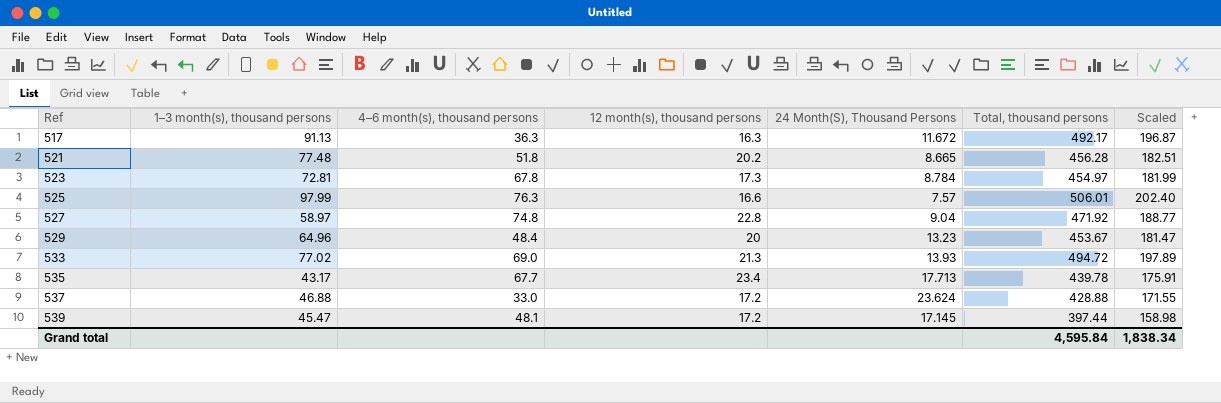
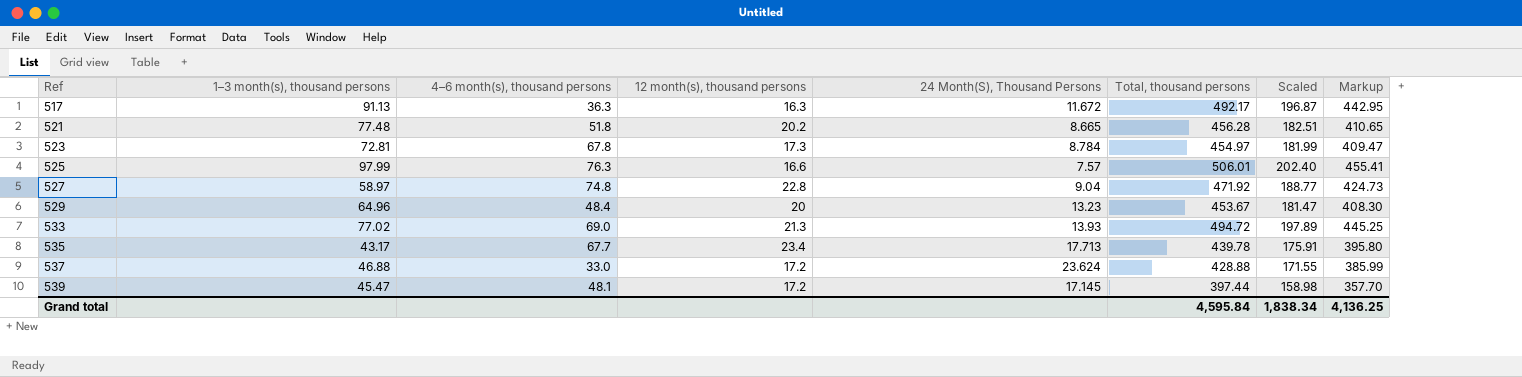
column Markup | formula: none -> [Total, thousand persons] * 0.9

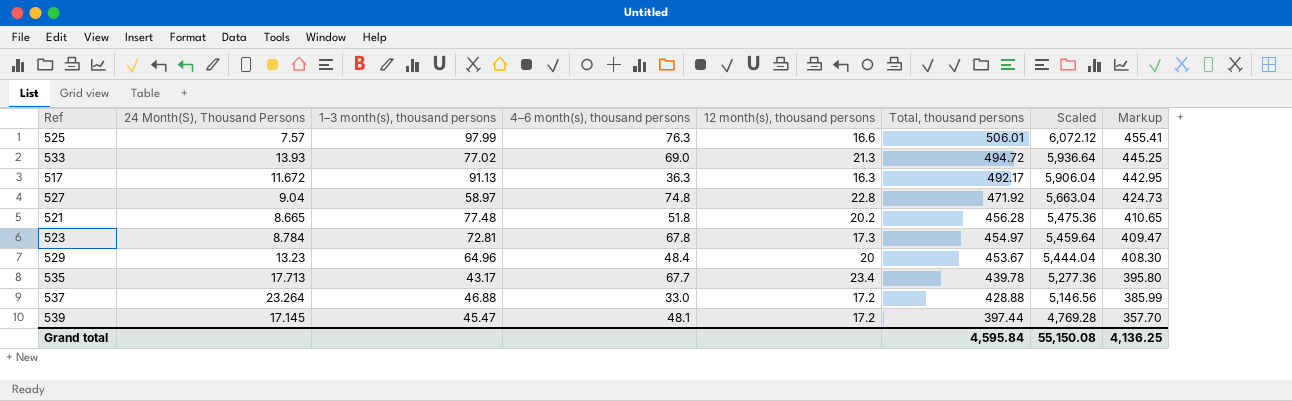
row order: Ref ascending -> Total, thousand persons descending
column 24 Month(S), Thousand Persons | position: 5 -> 2
column Scaled | formula: [Total, thousand persons] * 0.4 -> [Total, thousand persons] * 12
537 | 24 Month(S), Thousand Persons: 23.624 -> 23.264
Grand total | Scaled: 1,838.34 -> 55,150.08

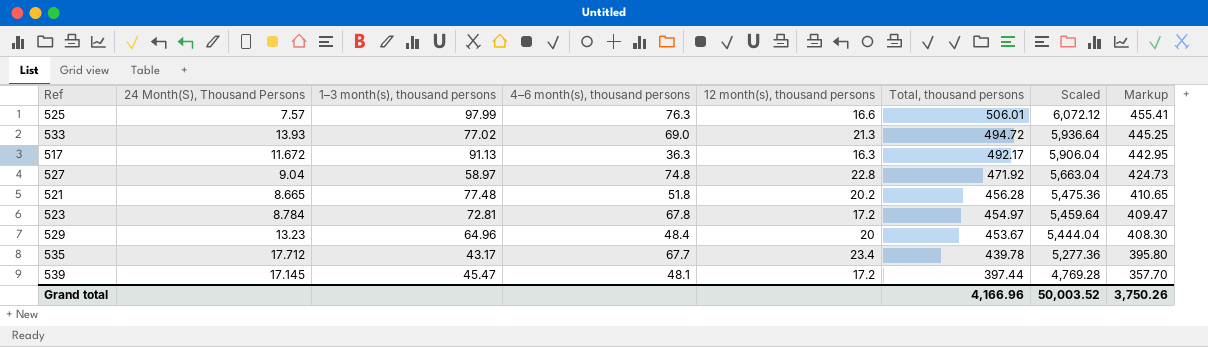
row 537: 23.264 | 46.88 | 33.0 | 17.2 | 428.88 | 5,146.56 | 385.99 -> none
523 | 12 month(s), thousand persons: 17.3 -> 17.2
535 | 24 Month(S), Thousand Persons: 17.713 -> 17.712
Grand total | Total, thousand persons: 4,595.84 -> 4,166.96
Grand total | Scaled: 55,150.08 -> 50,003.52
Grand total | Markup: 4,136.25 -> 3,750.26

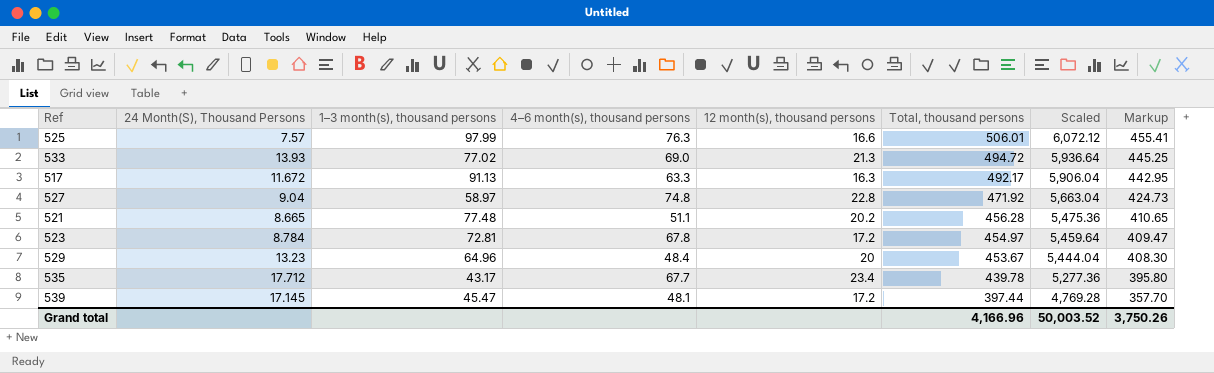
517 | 4–6 month(s), thousand persons: 36.3 -> 63.3
521 | 4–6 month(s), thousand persons: 51.8 -> 51.1

